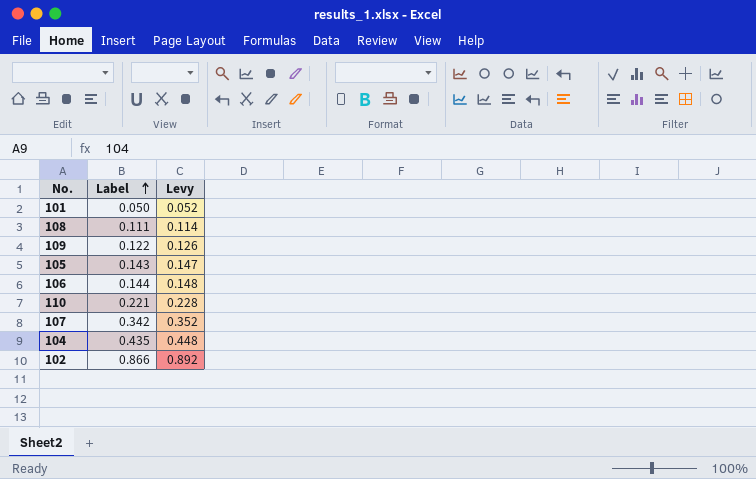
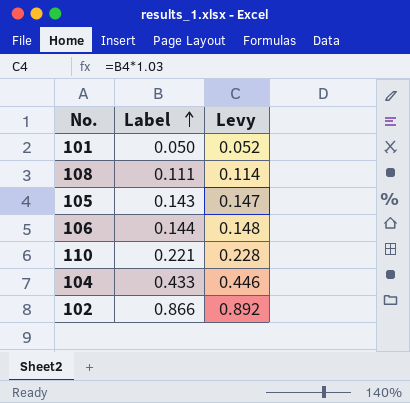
row 109: 0.122 | 0.126 -> none
row 107: 0.342 | 0.352 -> none
104 | Label: 0.435 -> 0.433
104 | Levy: 0.448 -> 0.446

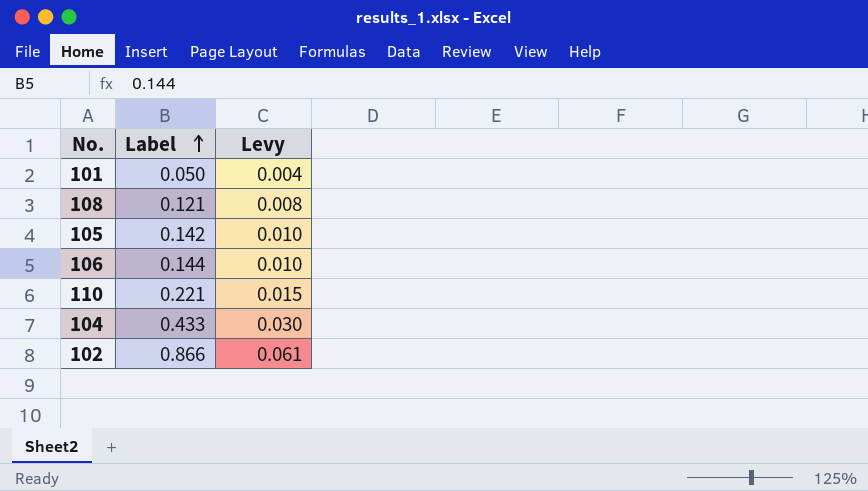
column Levy | formula: [Label] * 1.03 -> [Label] * 0.07
108 | Label: 0.111 -> 0.121
105 | Label: 0.143 -> 0.142

